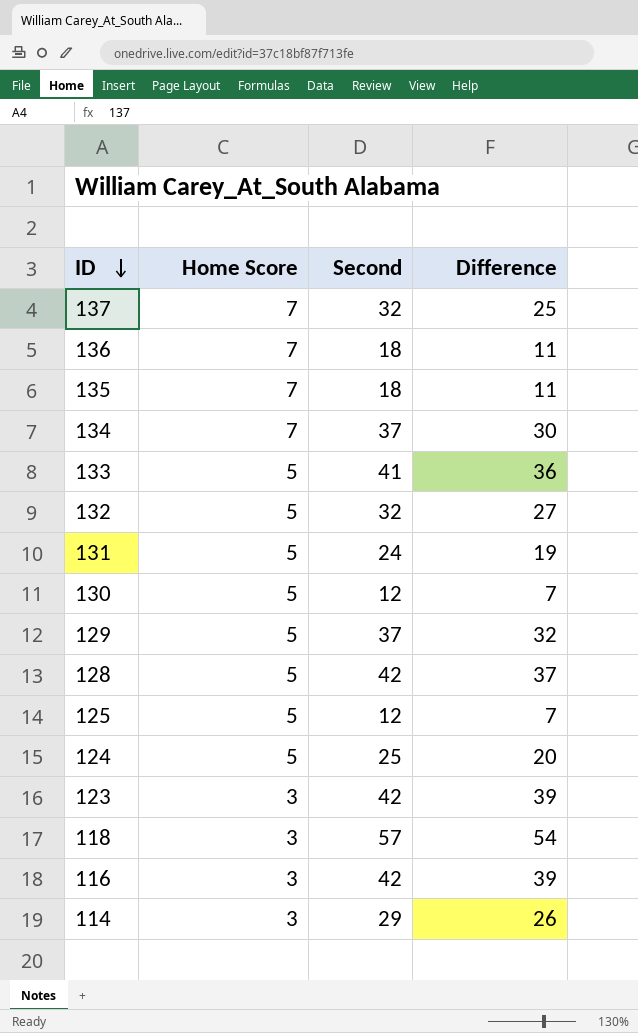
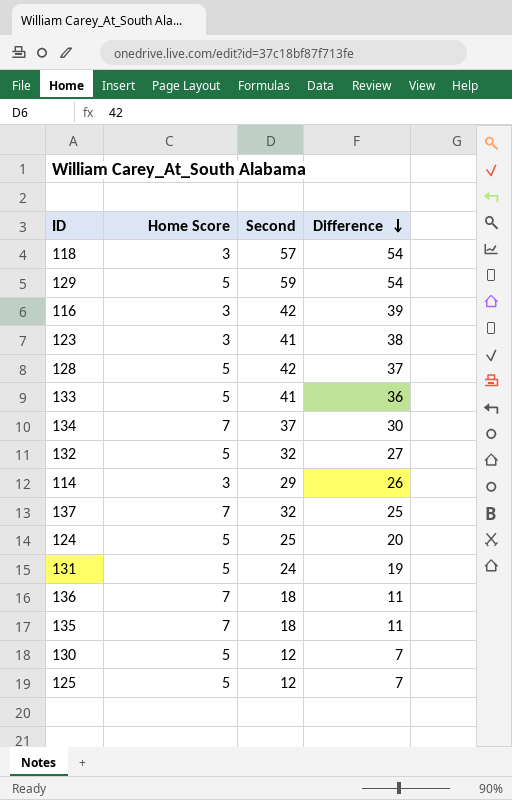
row order: ID descending -> Difference descending
129 | Second: 37 -> 59
129 | Difference: 32 -> 54
123 | Second: 42 -> 41
123 | Difference: 39 -> 38

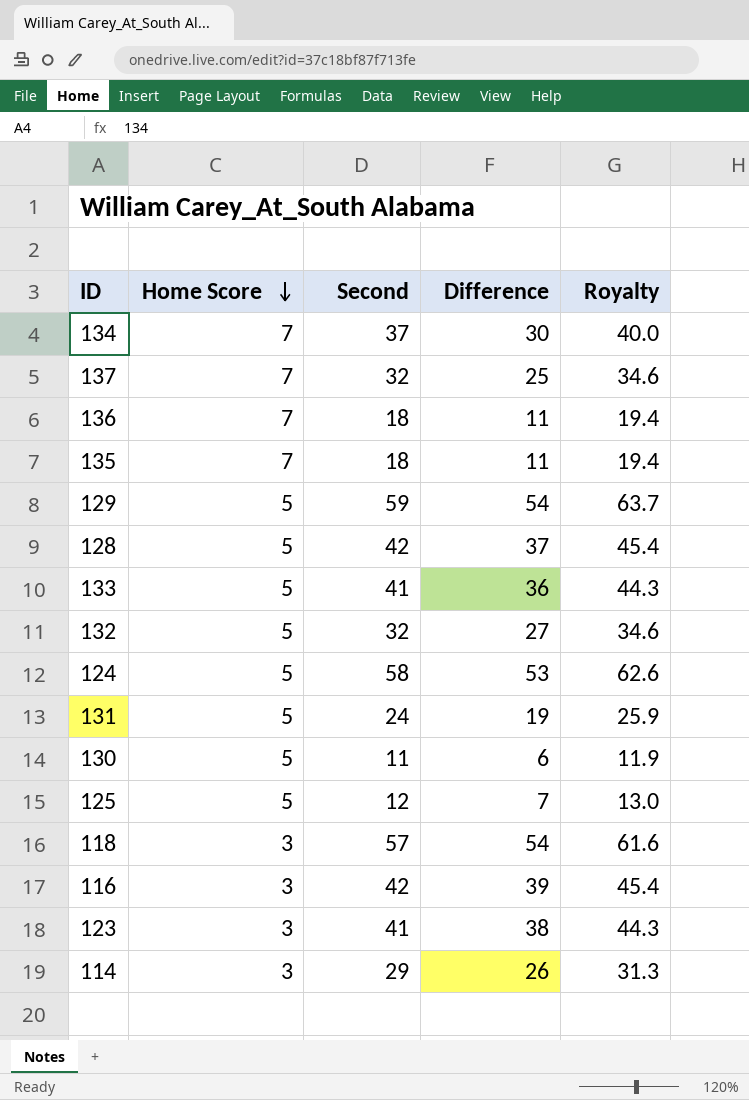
row order: Difference descending -> Home Score descending
column Royalty | formula: none -> [Second] * 1.08
124 | Second: 25 -> 58
124 | Difference: 20 -> 53
130 | Second: 12 -> 11
130 | Difference: 7 -> 6

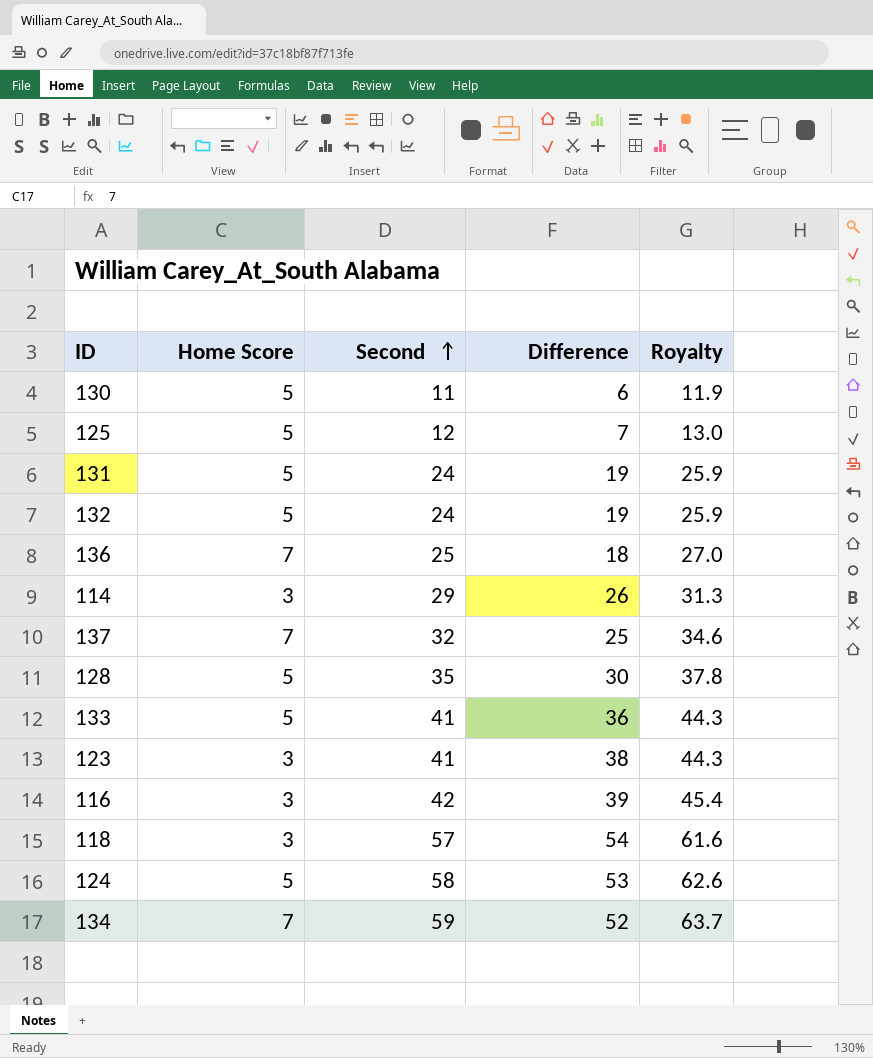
row order: Home Score descending -> Second ascending
row 135: 7 | 18 | 11 | 19.4 -> none
row 129: 5 | 59 | 54 | 63.7 -> none
132 | Second: 32 -> 24
132 | Difference: 27 -> 19
132 | Royalty: 34.6 -> 25.9
136 | Second: 18 -> 25
136 | Difference: 11 -> 18
136 | Royalty: 19.4 -> 27.0
128 | Second: 42 -> 35
128 | Difference: 37 -> 30
128 | Royalty: 45.4 -> 37.8
134 | Second: 37 -> 59
134 | Difference: 30 -> 52
134 | Royalty: 40.0 -> 63.7

